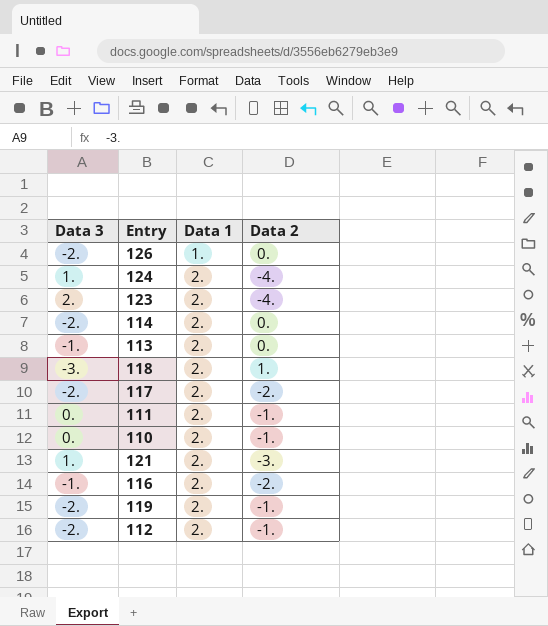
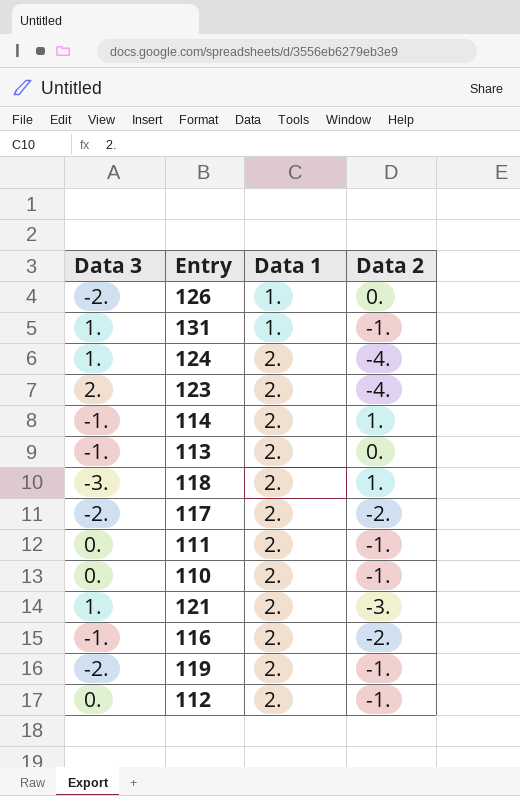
row 131: none -> 1. | 1. | -1.
114 | Data 3: -2. -> -1.
114 | Data 2: 0. -> 1.
112 | Data 3: -2. -> 0.

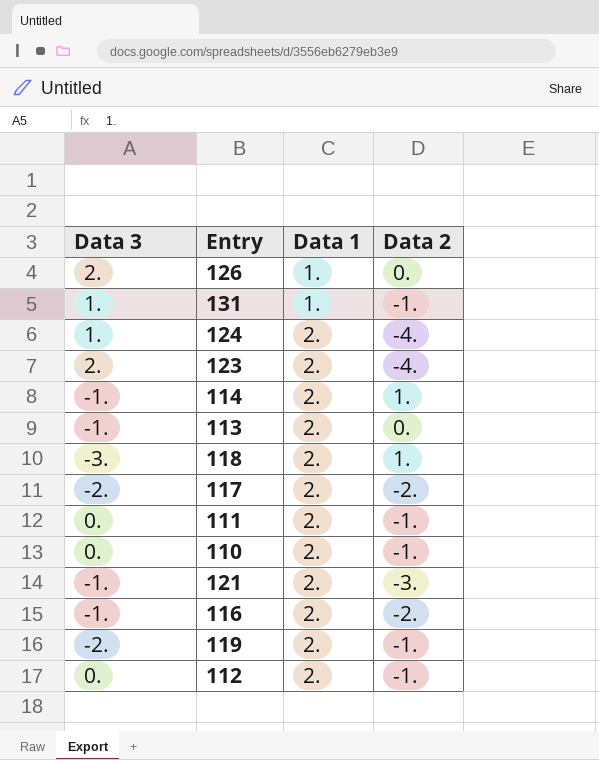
126 | Data 3: -2. -> 2.
121 | Data 3: 1. -> -1.

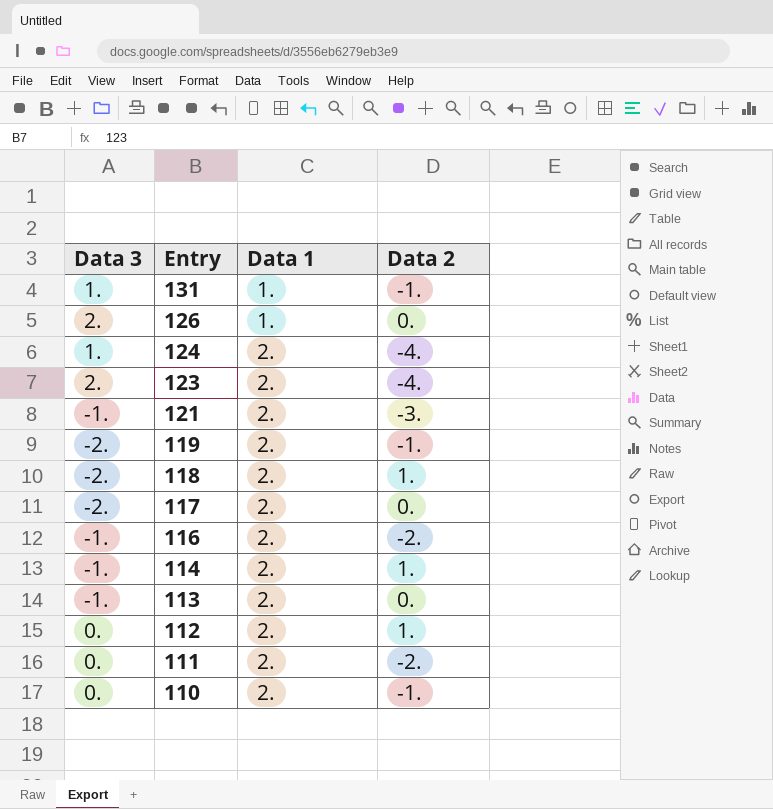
row order: Data 1 ascending -> Entry descending
118 | Data 3: -3. -> -2.
117 | Data 2: -2. -> 0.
112 | Data 2: -1. -> 1.
111 | Data 2: -1. -> -2.

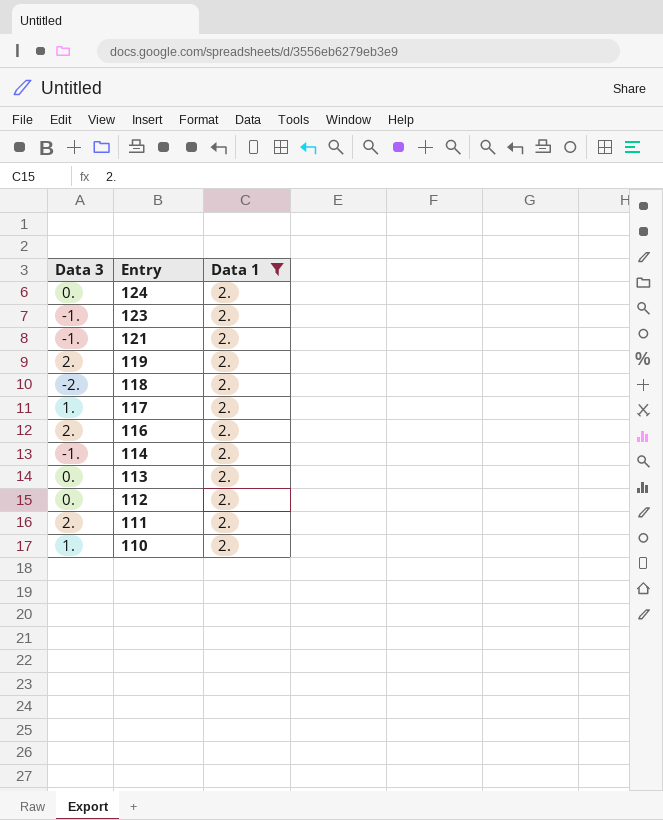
filter: none -> Data 1 = 2.
column Data 2 | position: 4 -> none
124 | Data 3: 1. -> 0.
123 | Data 3: 2. -> -1.
119 | Data 3: -2. -> 2.
117 | Data 3: -2. -> 1.
116 | Data 3: -1. -> 2.
113 | Data 3: -1. -> 0.
111 | Data 3: 0. -> 2.
110 | Data 3: 0. -> 1.

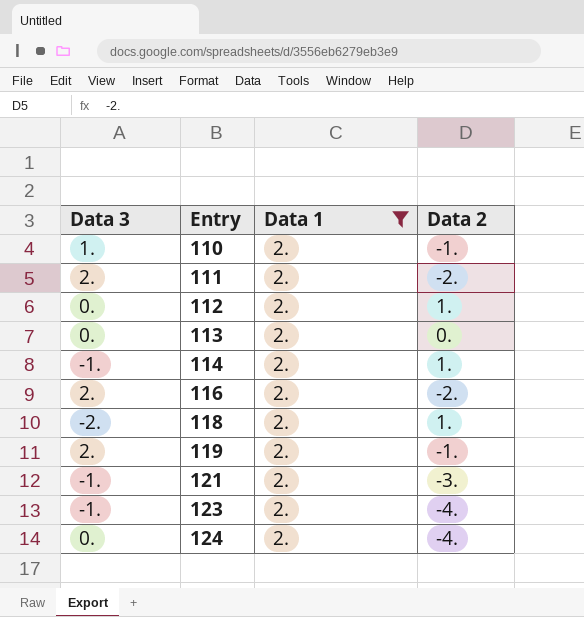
row order: Entry descending -> Entry ascending
column Data 2 | position: none -> 4
row 117: 1. | 2. -> none

